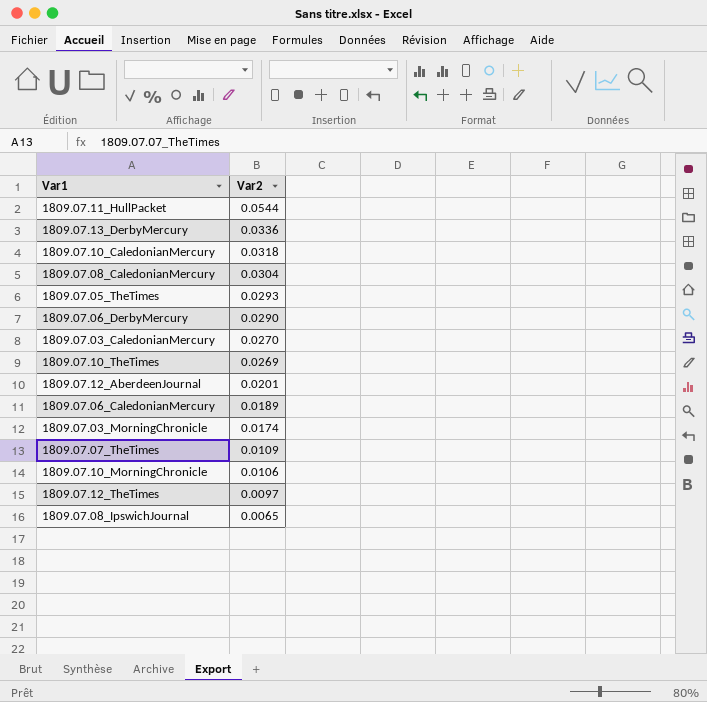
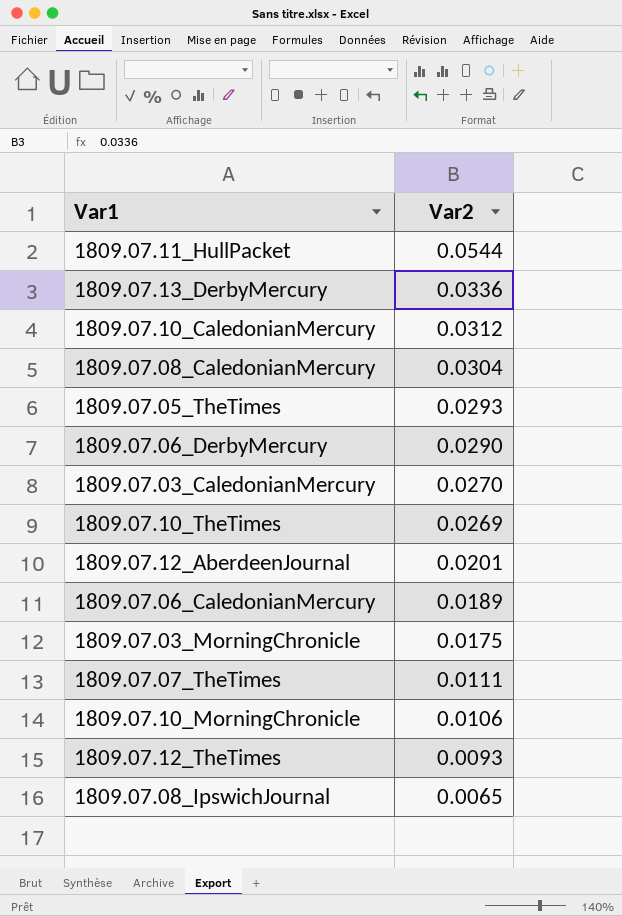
1809.07.10_CaledonianMercury | Var2: 0.0318 -> 0.0312
1809.07.03_MorningChronicle | Var2: 0.0174 -> 0.0175
1809.07.07_TheTimes | Var2: 0.0109 -> 0.0111
1809.07.12_TheTimes | Var2: 0.0097 -> 0.0093

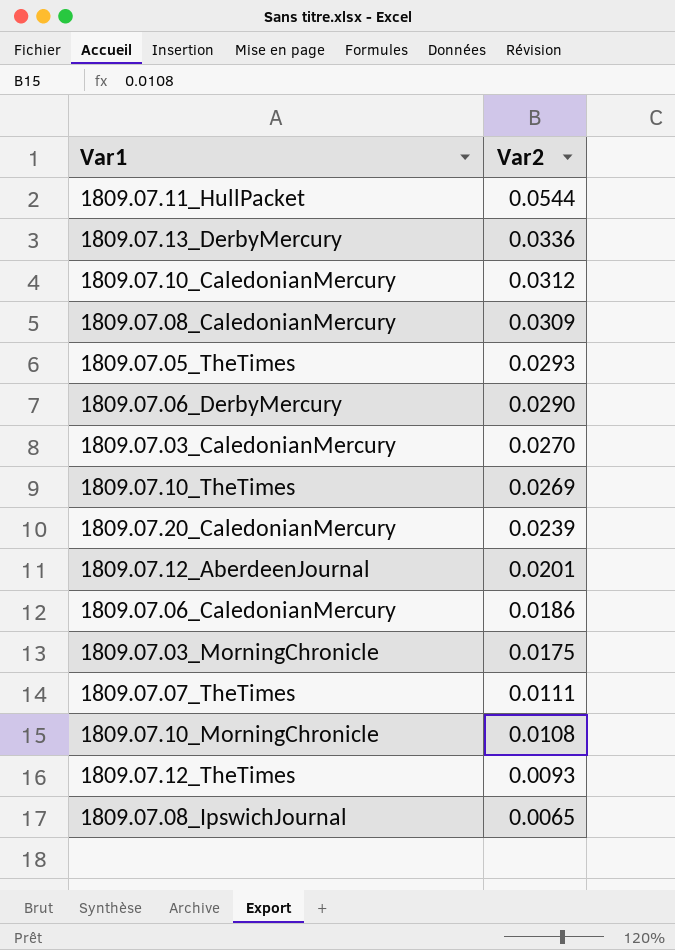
1809.07.08_CaledonianMercury | Var2: 0.0304 -> 0.0309
row 1809.07.20_CaledonianMercury: none -> 0.0239
1809.07.06_CaledonianMercury | Var2: 0.0189 -> 0.0186
1809.07.10_MorningChronicle | Var2: 0.0106 -> 0.0108

